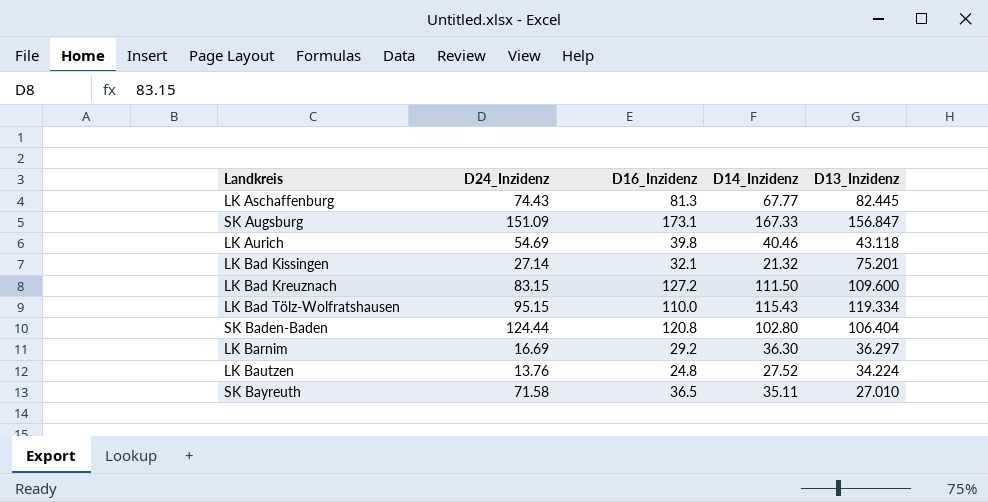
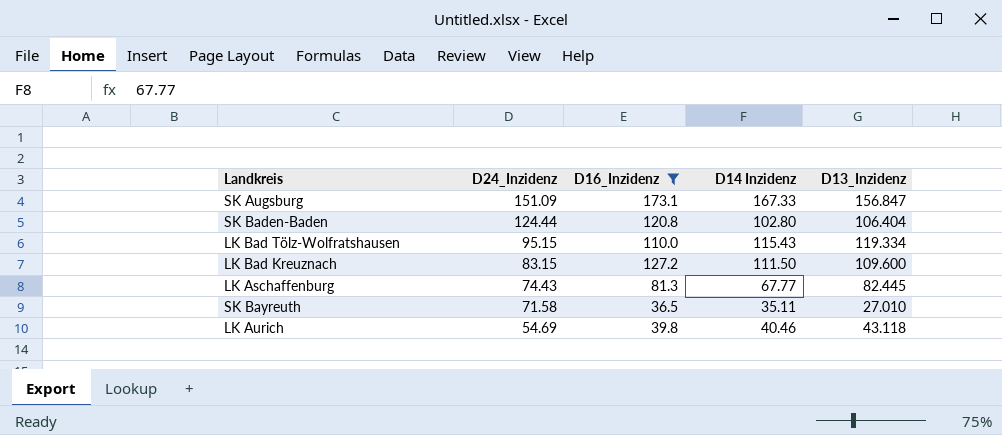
filter: none -> D16_Inzidenz >= 36.5
row order: none -> D24_Inzidenz descending
column name: D14_Inzidenz -> D14 Inzidenz

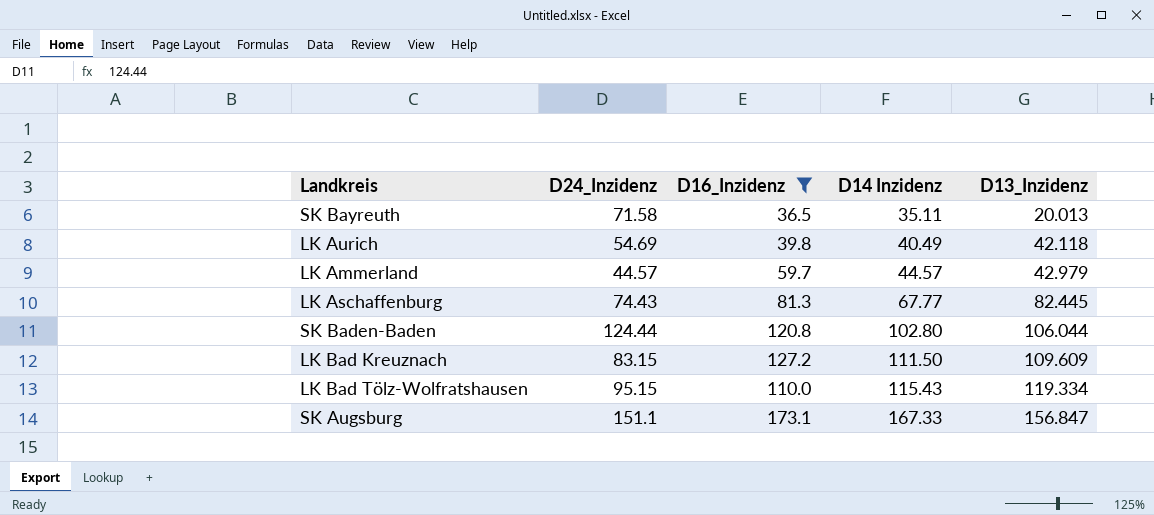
row order: D24_Inzidenz descending -> D14 Inzidenz ascending
SK Bayreuth | D13_Inzidenz: 27.010 -> 20.013
LK Aurich | D14 Inzidenz: 40.46 -> 40.49
LK Aurich | D13_Inzidenz: 43.118 -> 42.118
row LK Ammerland: none -> 44.57 | 59.7 | 44.57 | 42.979
SK Baden-Baden | D13_Inzidenz: 106.404 -> 106.044
LK Bad Kreuznach | D13_Inzidenz: 109.600 -> 109.609
SK Augsburg | D24_Inzidenz: 151.09 -> 151.1

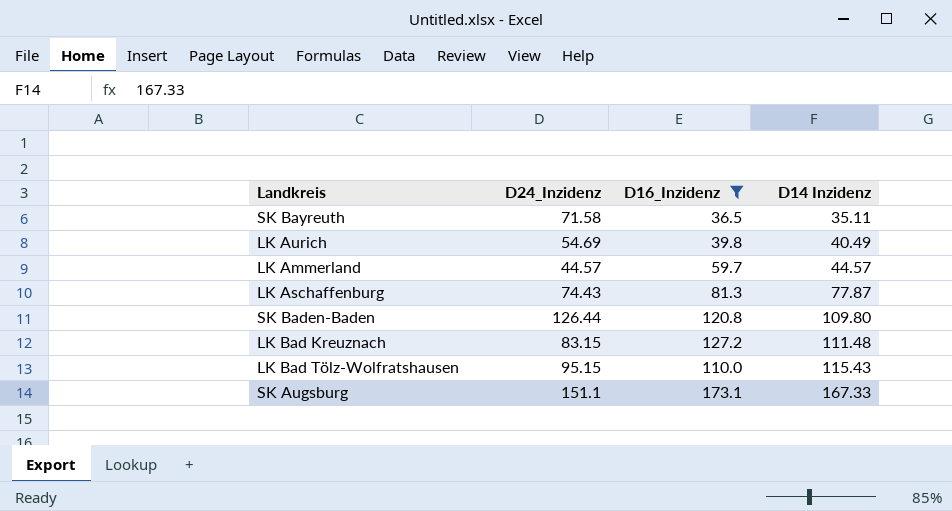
column D13_Inzidenz | position: 5 -> none
LK Aschaffenburg | D14 Inzidenz: 67.77 -> 77.87
SK Baden-Baden | D24_Inzidenz: 124.44 -> 126.44
SK Baden-Baden | D14 Inzidenz: 102.80 -> 109.80
LK Bad Kreuznach | D14 Inzidenz: 111.50 -> 111.48

